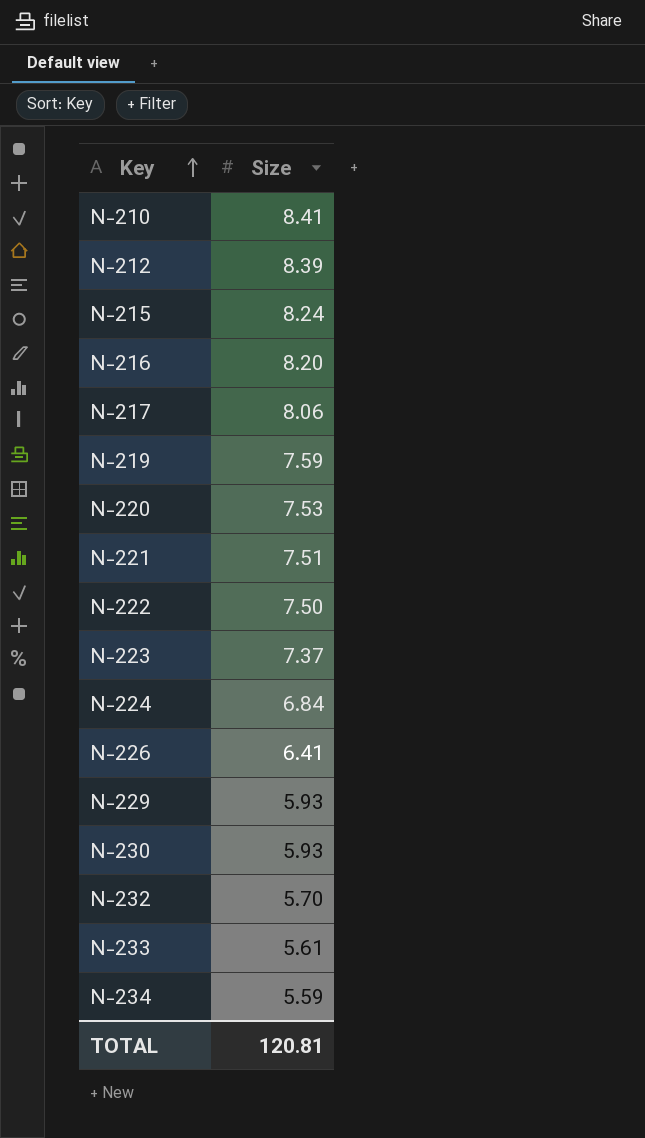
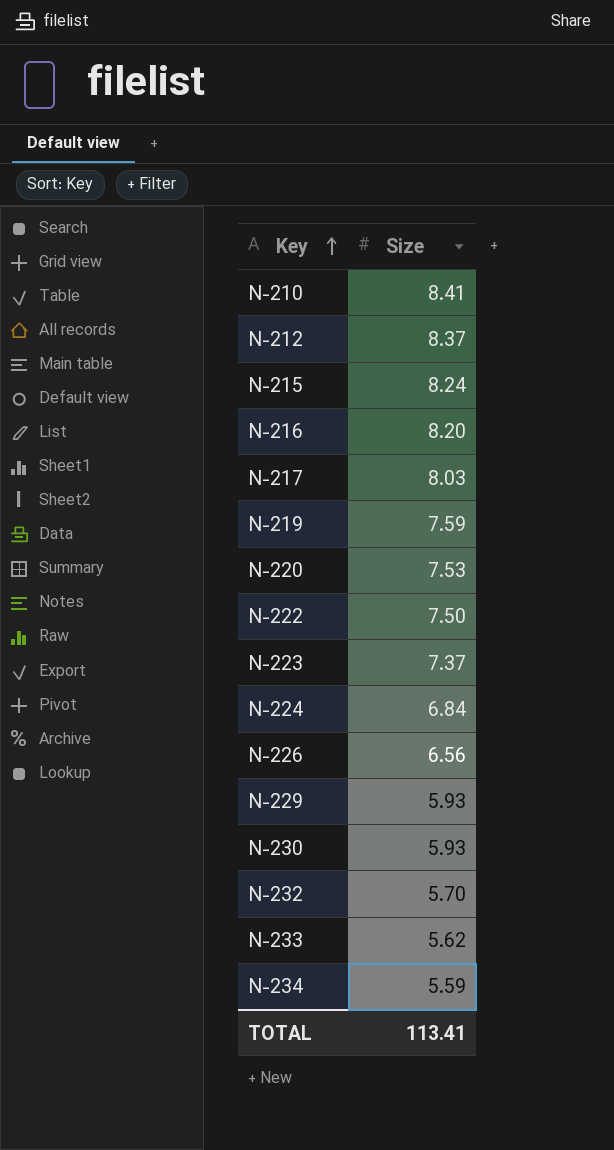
row N-221: 7.51 -> none
N-212 | Size: 8.39 -> 8.37
N-217 | Size: 8.06 -> 8.03
N-226 | Size: 6.41 -> 6.56
N-233 | Size: 5.61 -> 5.62
TOTAL | Size: 120.81 -> 113.41

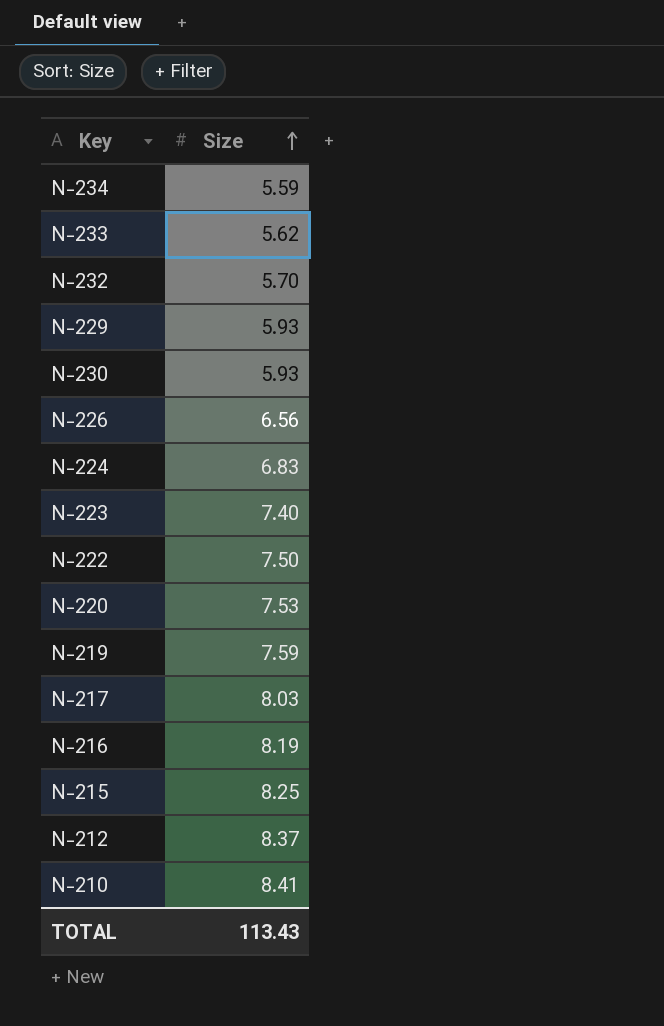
row order: Key ascending -> Size ascending
N-224 | Size: 6.84 -> 6.83
N-223 | Size: 7.37 -> 7.40
N-216 | Size: 8.20 -> 8.19
N-215 | Size: 8.24 -> 8.25
TOTAL | Size: 113.41 -> 113.43

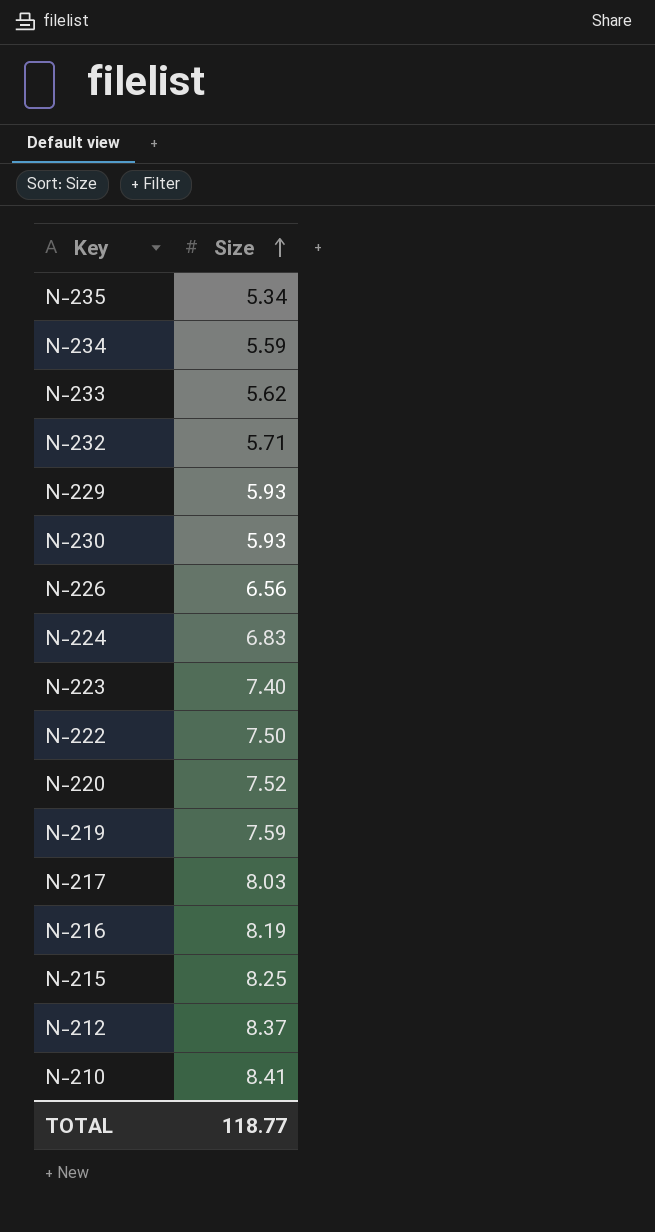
row N-235: none -> 5.34
N-232 | Size: 5.70 -> 5.71
N-220 | Size: 7.53 -> 7.52
TOTAL | Size: 113.43 -> 118.77

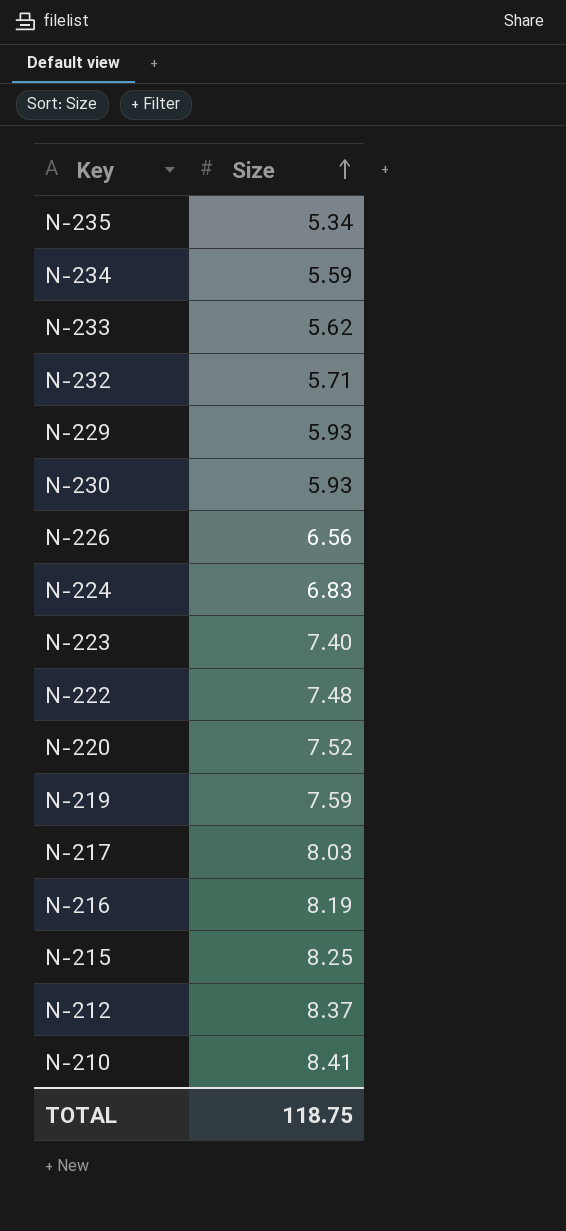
N-222 | Size: 7.50 -> 7.48
TOTAL | Size: 118.77 -> 118.75

